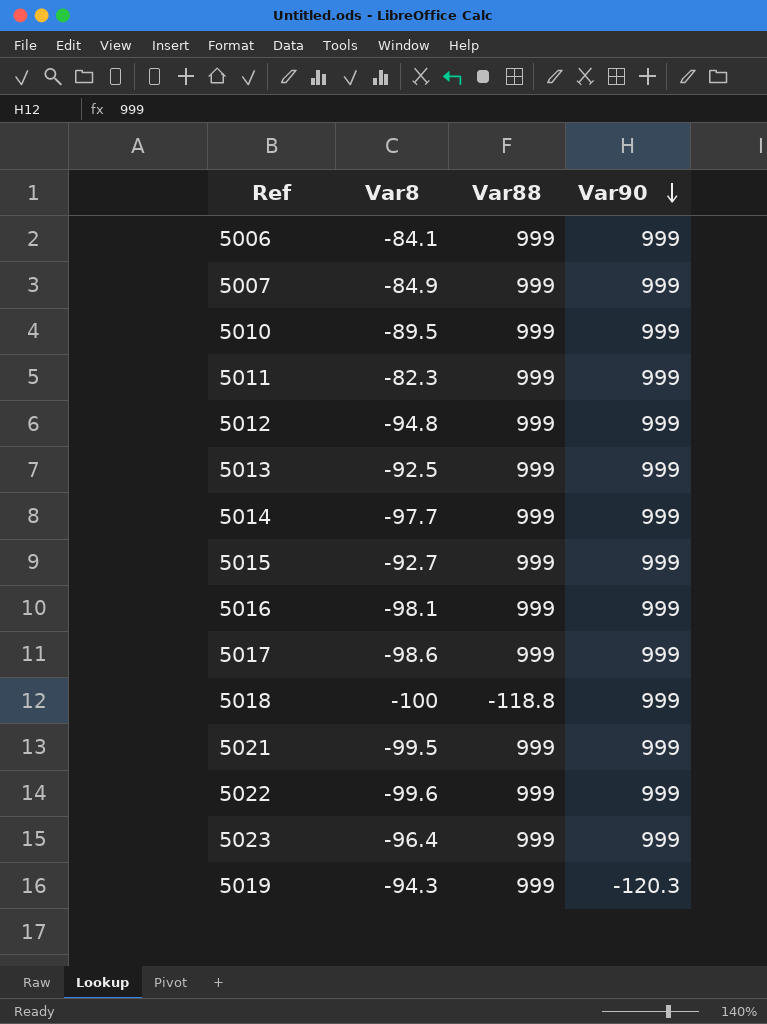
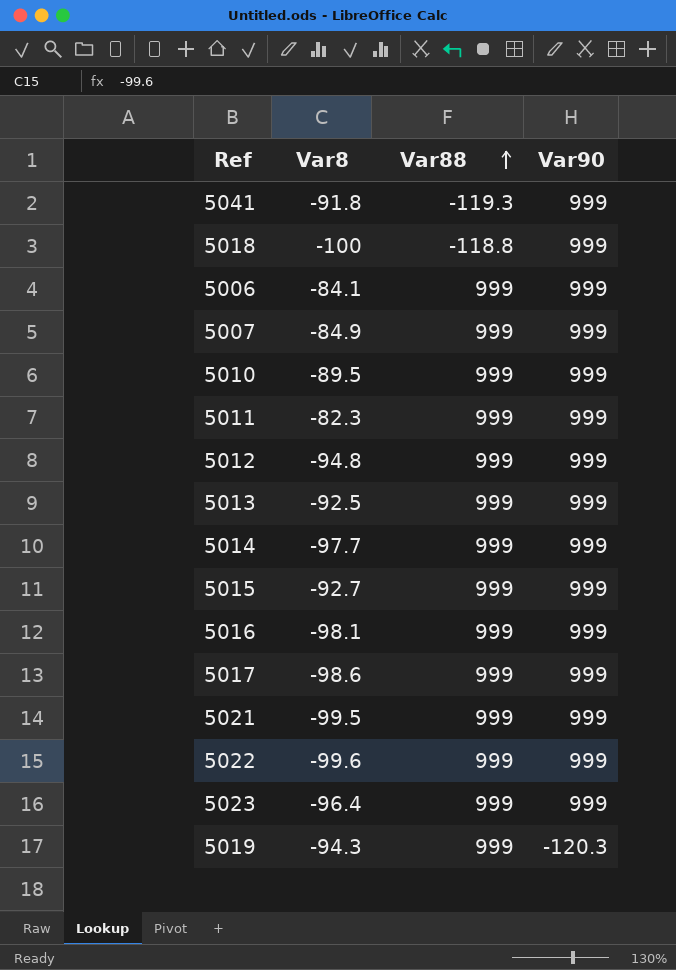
row order: Var90 descending -> Var88 ascending
row 5041: none -> -91.8 | -119.3 | 999

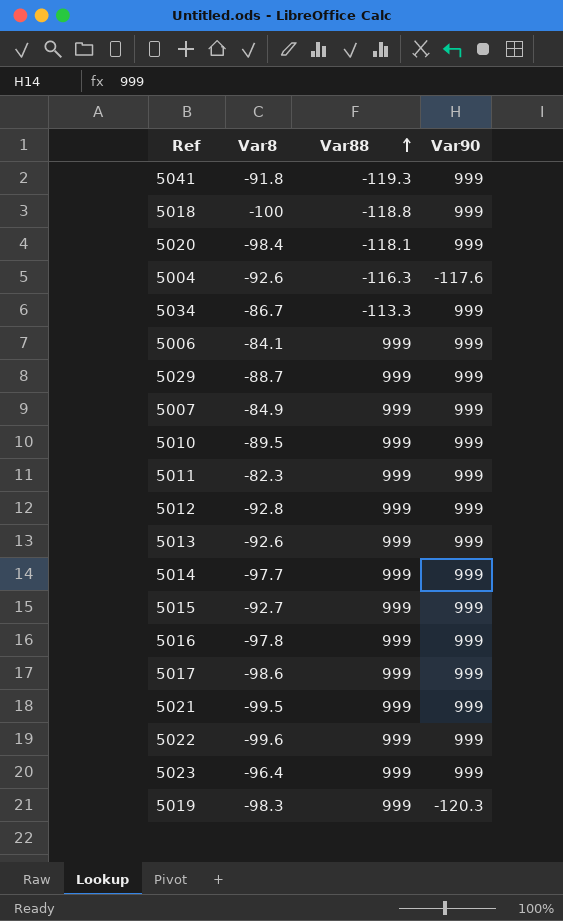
row 5020: none -> -98.4 | -118.1 | 999
row 5004: none -> -92.6 | -116.3 | -117.6
row 5034: none -> -86.7 | -113.3 | 999
row 5029: none -> -88.7 | 999 | 999
5012 | Var8: -94.8 -> -92.8
5013 | Var8: -92.5 -> -92.6
5016 | Var8: -98.1 -> -97.8
5019 | Var8: -94.3 -> -98.3

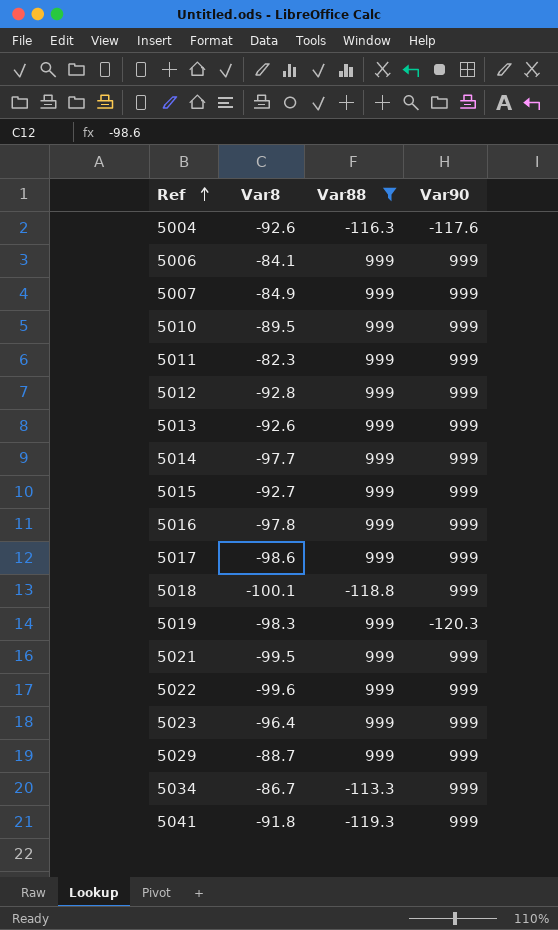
filter: none -> Var88 != -118.1
row order: Var88 ascending -> Ref ascending
5018 | Var8: -100 -> -100.1

